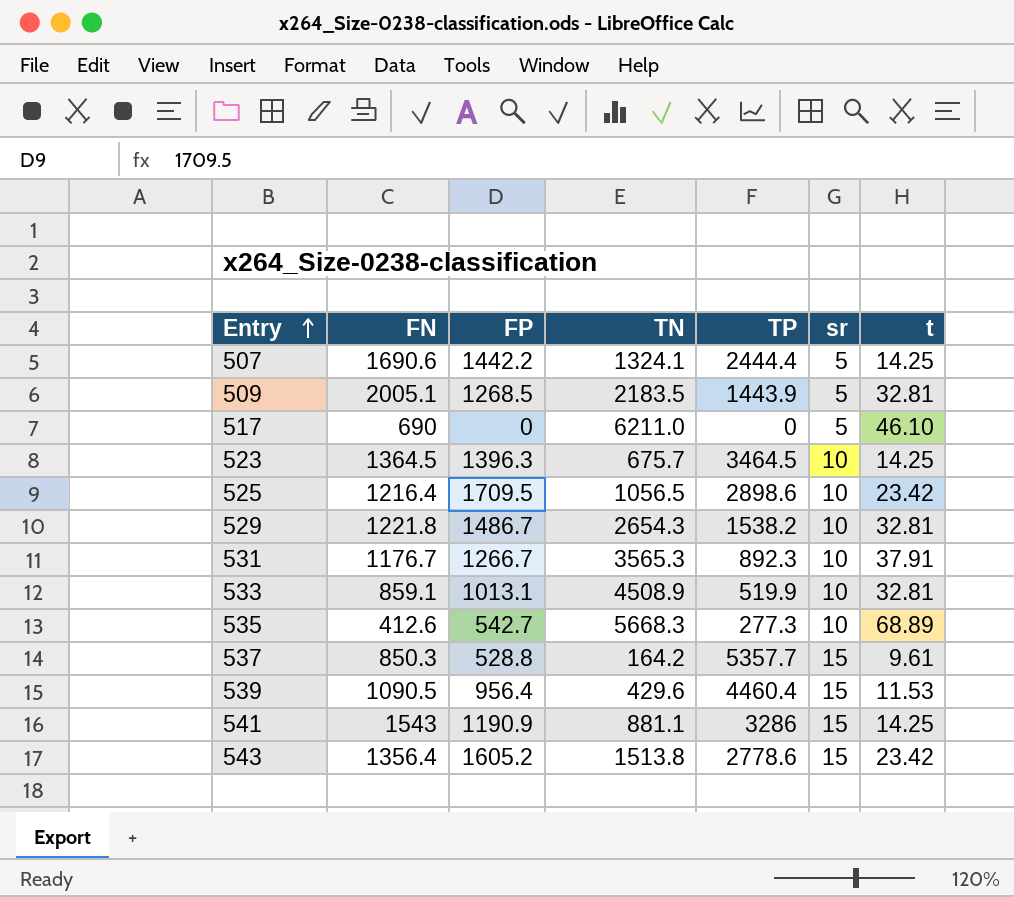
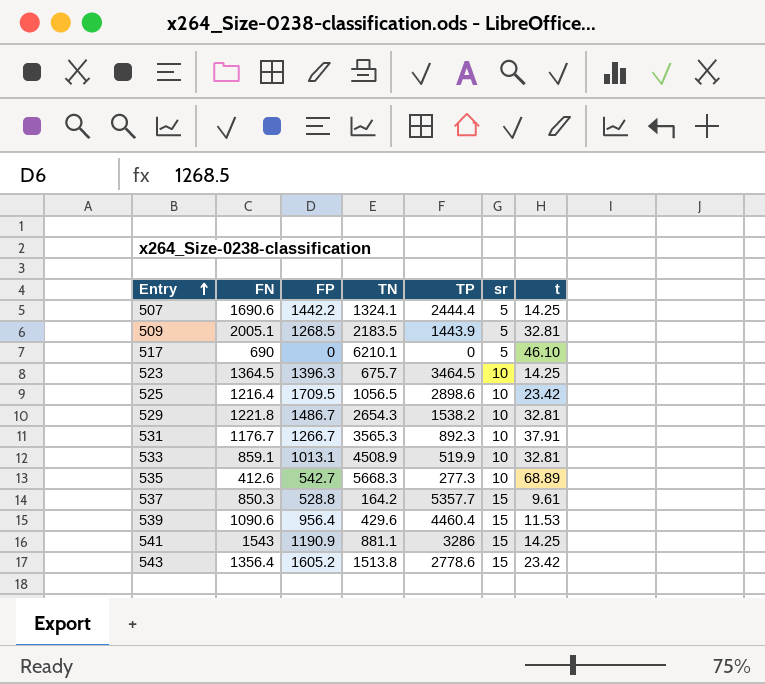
517 | TN: 6211.0 -> 6210.1
539 | FN: 1090.5 -> 1090.6

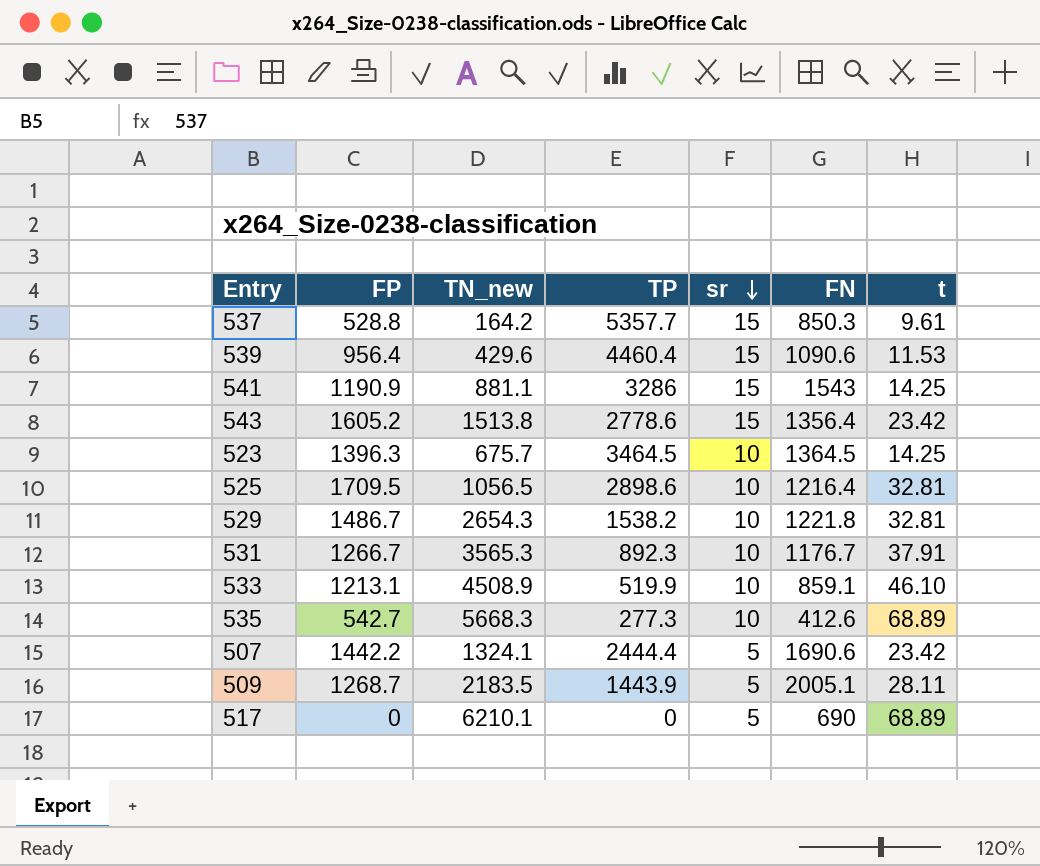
row order: Entry ascending -> sr descending
column name: TN -> TN_new
column FN | position: 2 -> 6
525 | t: 23.42 -> 32.81
533 | FP: 1013.1 -> 1213.1
533 | t: 32.81 -> 46.10
507 | t: 14.25 -> 23.42
509 | FP: 1268.5 -> 1268.7
509 | t: 32.81 -> 28.11
517 | t: 46.10 -> 68.89

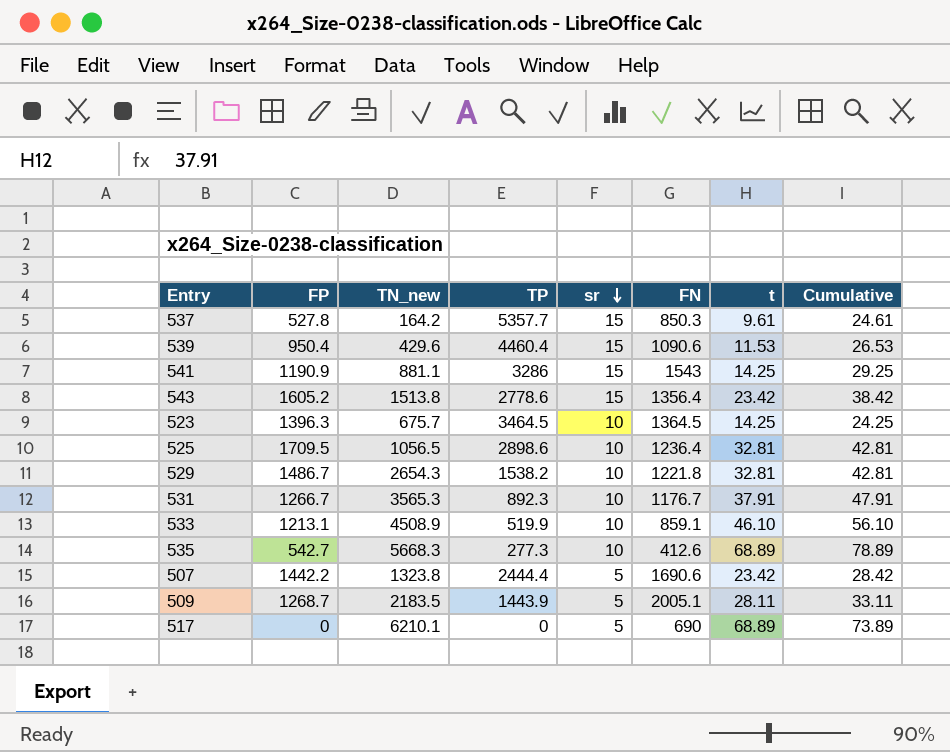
column Cumulative | formula: none -> [sr] + [t]
537 | FP: 528.8 -> 527.8
539 | FP: 956.4 -> 950.4
525 | FN: 1216.4 -> 1236.4
507 | TN_new: 1324.1 -> 1323.8

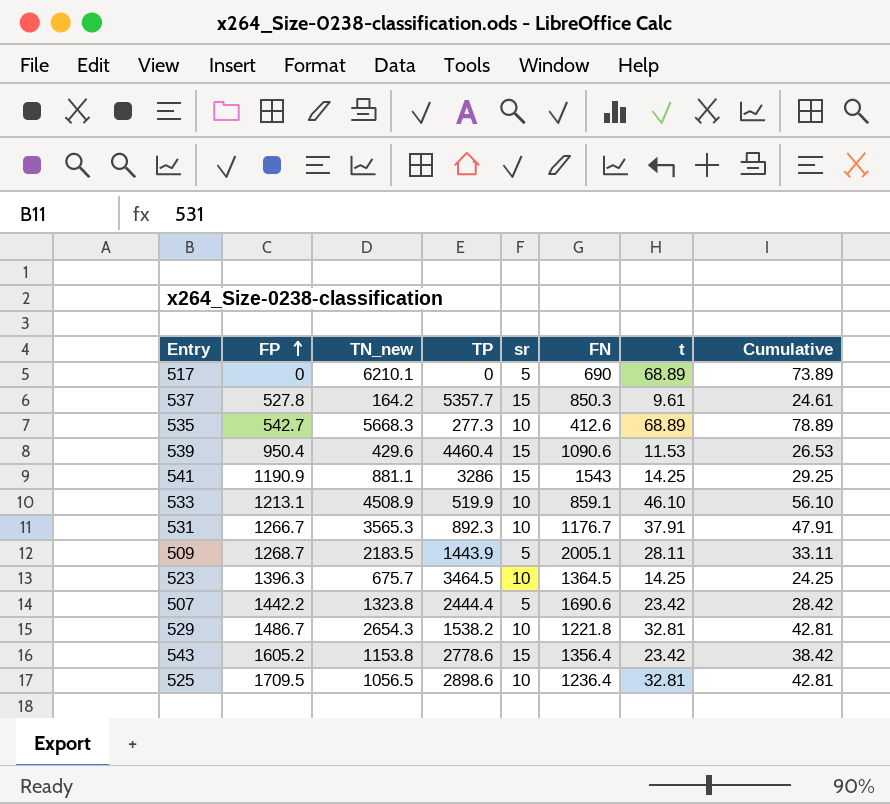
row order: sr descending -> FP ascending
543 | TN_new: 1513.8 -> 1153.8

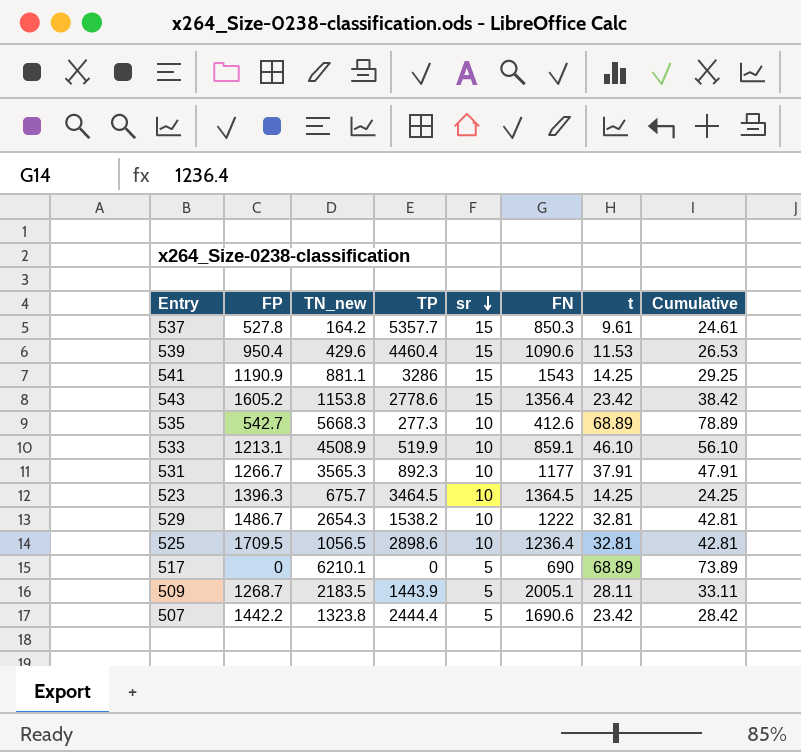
row order: FP ascending -> sr descending
531 | FN: 1176.7 -> 1177
529 | FN: 1221.8 -> 1222

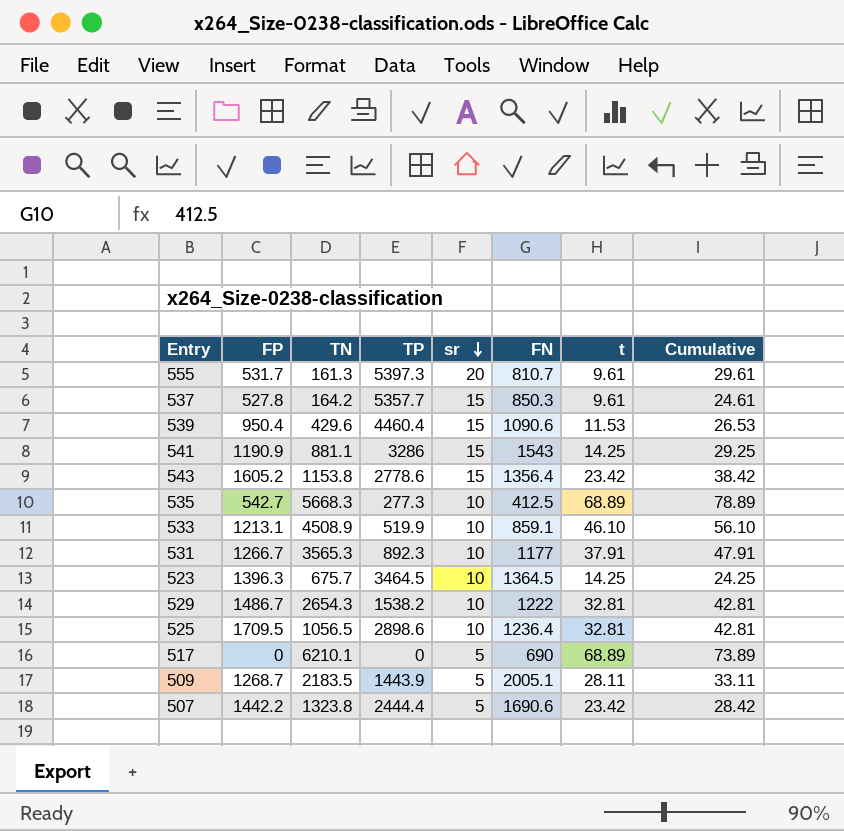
column name: TN_new -> TN
row 555: none -> 531.7 | 161.3 | 5397.3 | 20 | 810.7 | 9.61 | 29.61
535 | FN: 412.6 -> 412.5

